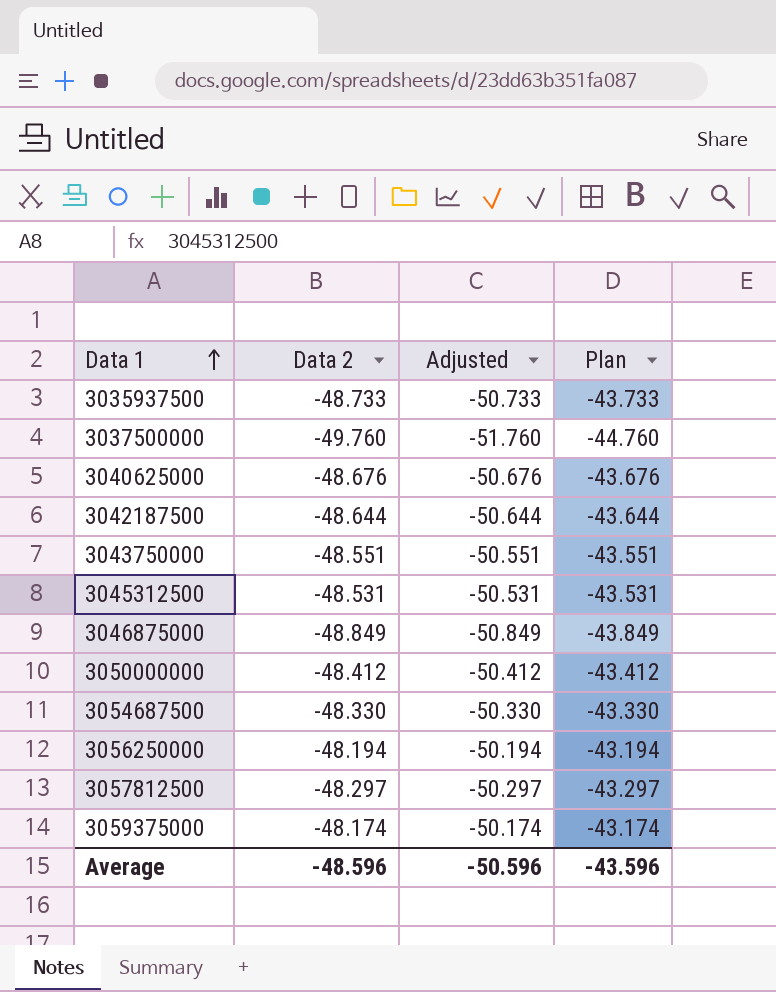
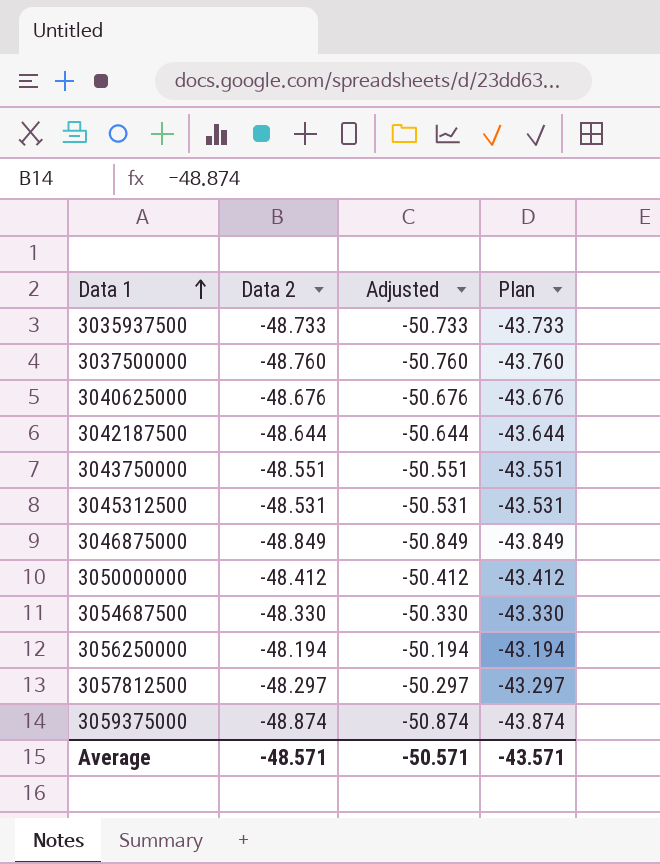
3037500000 | Data 2: -49.760 -> -48.760
3037500000 | Adjusted: -51.760 -> -50.760
3037500000 | Plan: -44.760 -> -43.760
3059375000 | Data 2: -48.174 -> -48.874
3059375000 | Adjusted: -50.174 -> -50.874
3059375000 | Plan: -43.174 -> -43.874
Average | Data 2: -48.596 -> -48.571
Average | Adjusted: -50.596 -> -50.571
Average | Plan: -43.596 -> -43.571

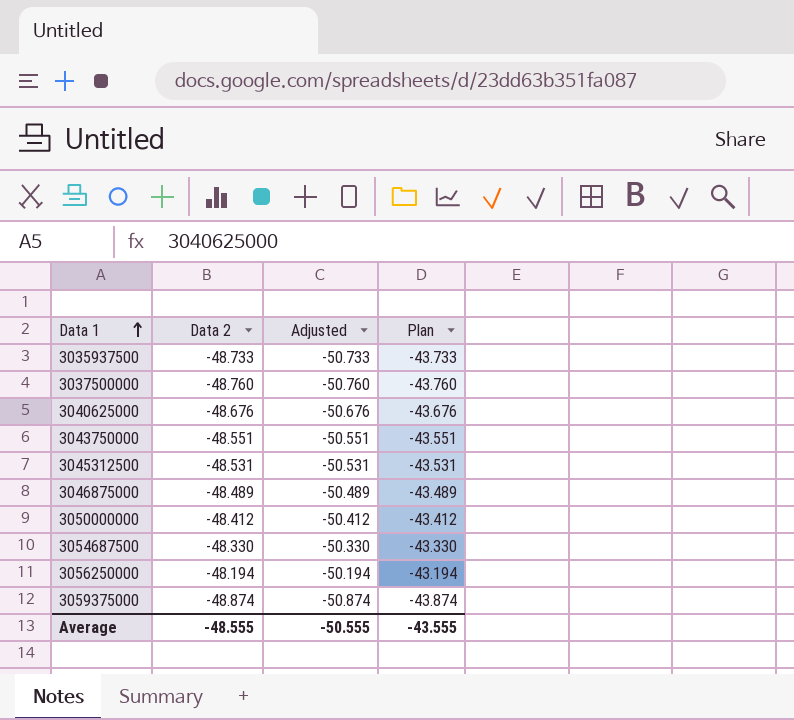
row 3042187500: -48.644 | -50.644 | -43.644 -> none
row 3057812500: -48.297 | -50.297 | -43.297 -> none
3046875000 | Data 2: -48.849 -> -48.489
3046875000 | Adjusted: -50.849 -> -50.489
3046875000 | Plan: -43.849 -> -43.489
Average | Data 2: -48.571 -> -48.555
Average | Adjusted: -50.571 -> -50.555
Average | Plan: -43.571 -> -43.555

